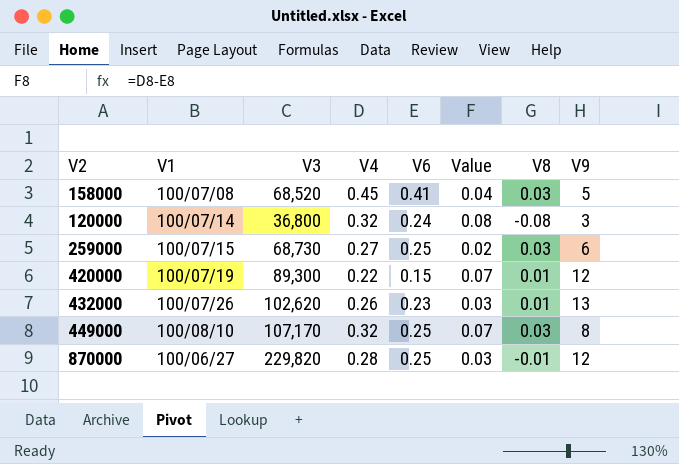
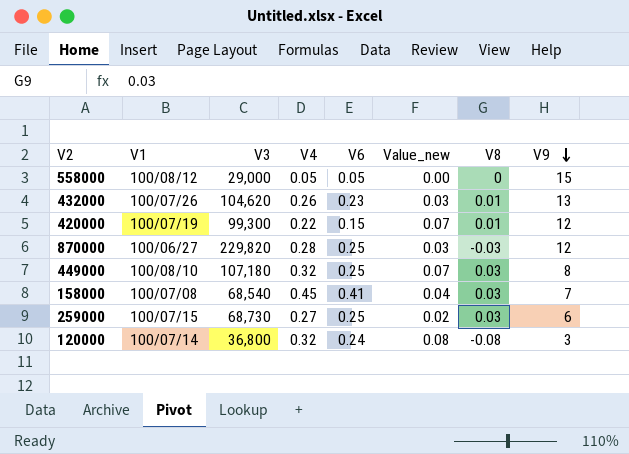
row order: none -> V9 descending
column name: Value -> Value_new
row 558000: none -> 100/08/12 | 29,000 | 0.05 | 0.05 | 0.00 | 0 | 15
432000 | V3: 102,620 -> 104,620
420000 | V3: 89,300 -> 99,300
870000 | V8: -0.01 -> -0.03
449000 | V3: 107,170 -> 107,180
158000 | V3: 68,520 -> 68,540
158000 | V9: 5 -> 7

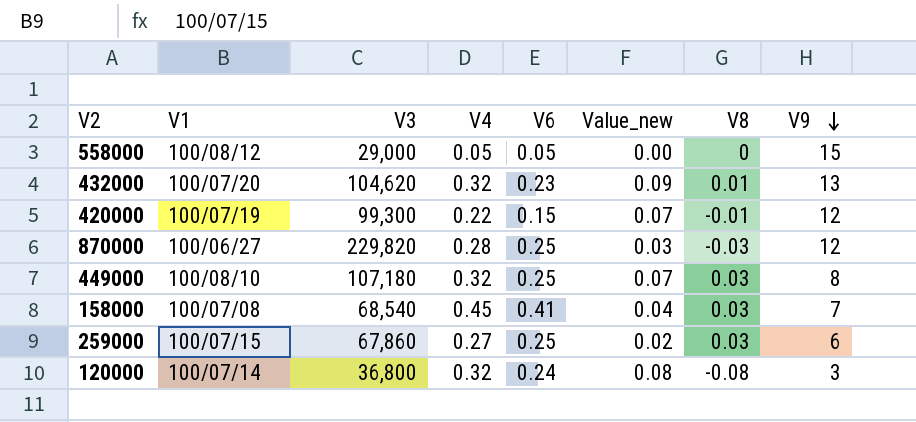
432000 | V1: 100/07/26 -> 100/07/20
432000 | V4: 0.26 -> 0.32
432000 | Value_new: 0.03 -> 0.09
420000 | V8: 0.01 -> -0.01
259000 | V3: 68,730 -> 67,860

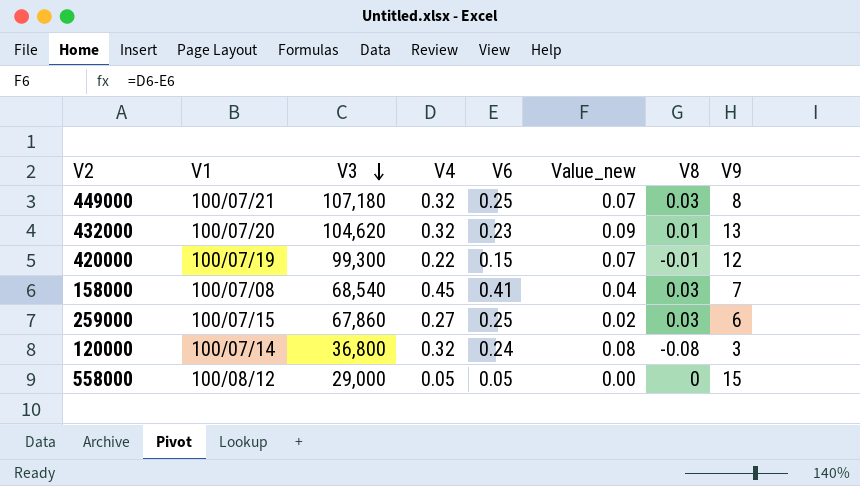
row order: V9 descending -> V3 descending
row 870000: 100/06/27 | 229,820 | 0.28 | 0.25 | 0.03 | -0.03 | 12 -> none
449000 | V1: 100/08/10 -> 100/07/21

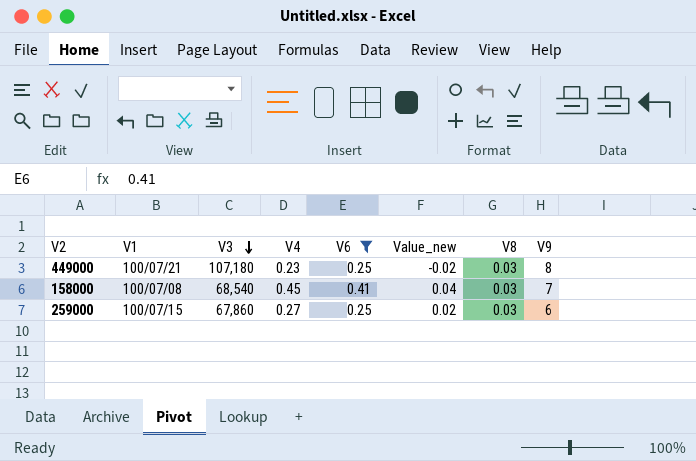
filter: none -> V6 >= 0.25
449000 | V4: 0.32 -> 0.23
449000 | Value_new: 0.07 -> -0.02

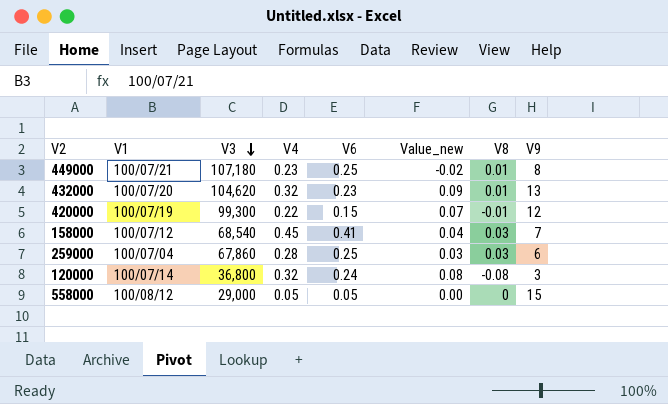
filter: V6 >= 0.25 -> none
449000 | V8: 0.03 -> 0.01
158000 | V1: 100/07/08 -> 100/07/12
259000 | V1: 100/07/15 -> 100/07/04
259000 | V4: 0.27 -> 0.28
259000 | Value_new: 0.02 -> 0.03

